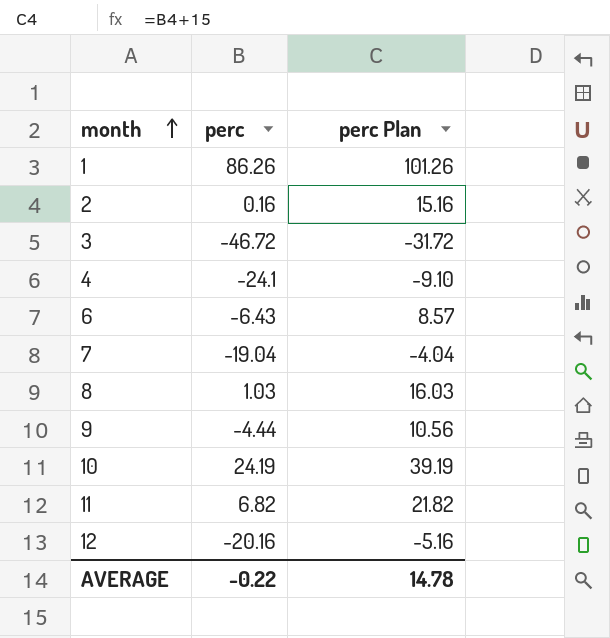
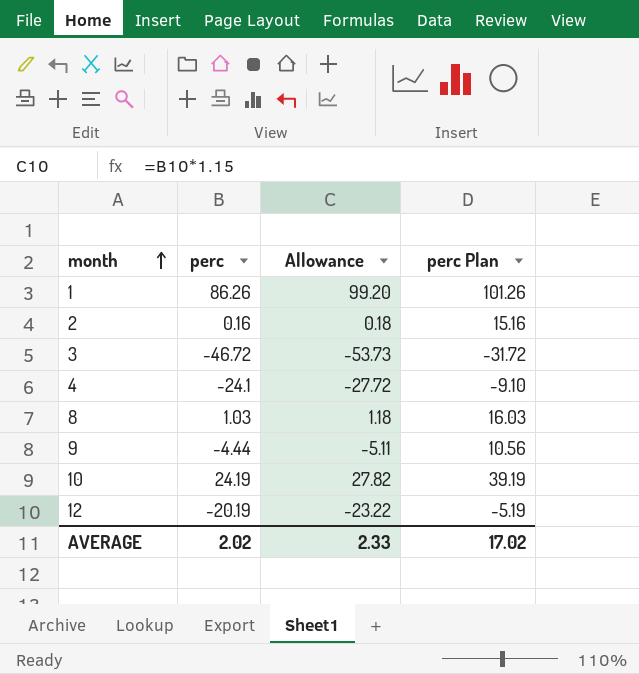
column Allowance | formula: none -> [perc] * 1.15
row 6: -6.43 | 8.57 -> none
row 7: -19.04 | -4.04 -> none
row 11: 6.82 | 21.82 -> none
12 | perc: -20.16 -> -20.19
12 | perc Plan: -5.16 -> -5.19
AVERAGE | perc: -0.22 -> 2.02
AVERAGE | perc Plan: 14.78 -> 17.02

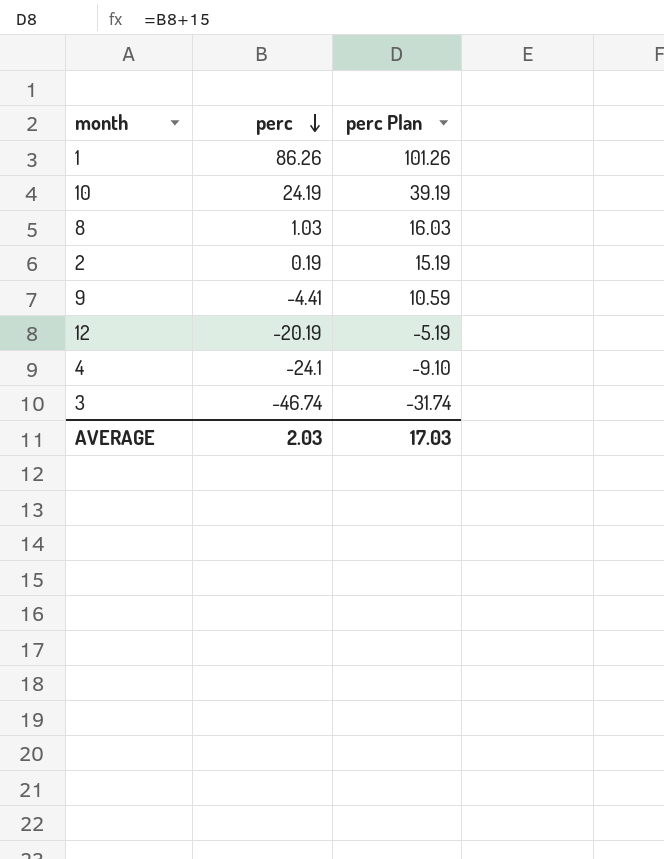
row order: month ascending -> perc descending
column Allowance | formula: [perc] * 1.15 -> none
2 | perc: 0.16 -> 0.19
2 | perc Plan: 15.16 -> 15.19
9 | perc: -4.44 -> -4.41
9 | perc Plan: 10.56 -> 10.59
3 | perc: -46.72 -> -46.74
3 | perc Plan: -31.72 -> -31.74
AVERAGE | perc: 2.02 -> 2.03
AVERAGE | perc Plan: 17.02 -> 17.03

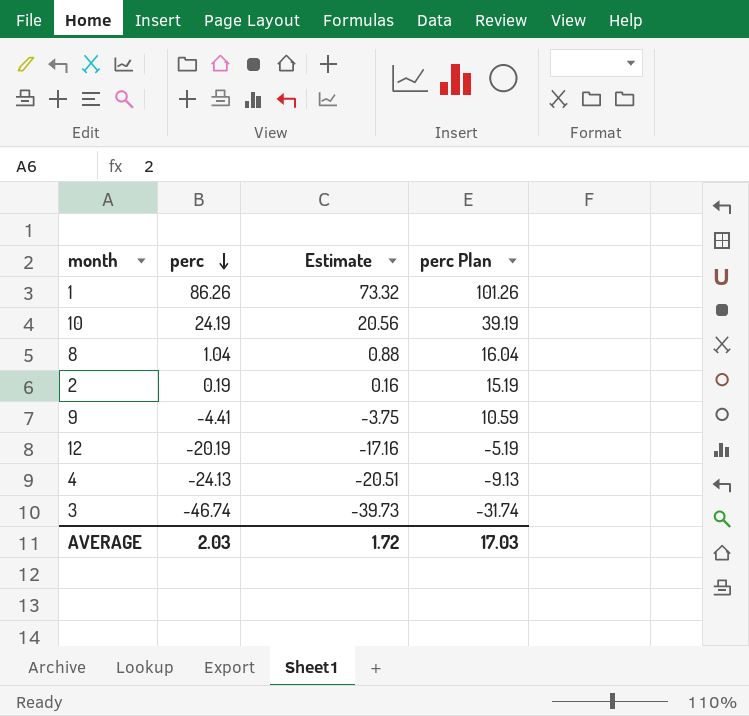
column Estimate | formula: none -> [perc] * 0.85
8 | perc: 1.03 -> 1.04
8 | perc Plan: 16.03 -> 16.04
4 | perc: -24.1 -> -24.13
4 | perc Plan: -9.10 -> -9.13

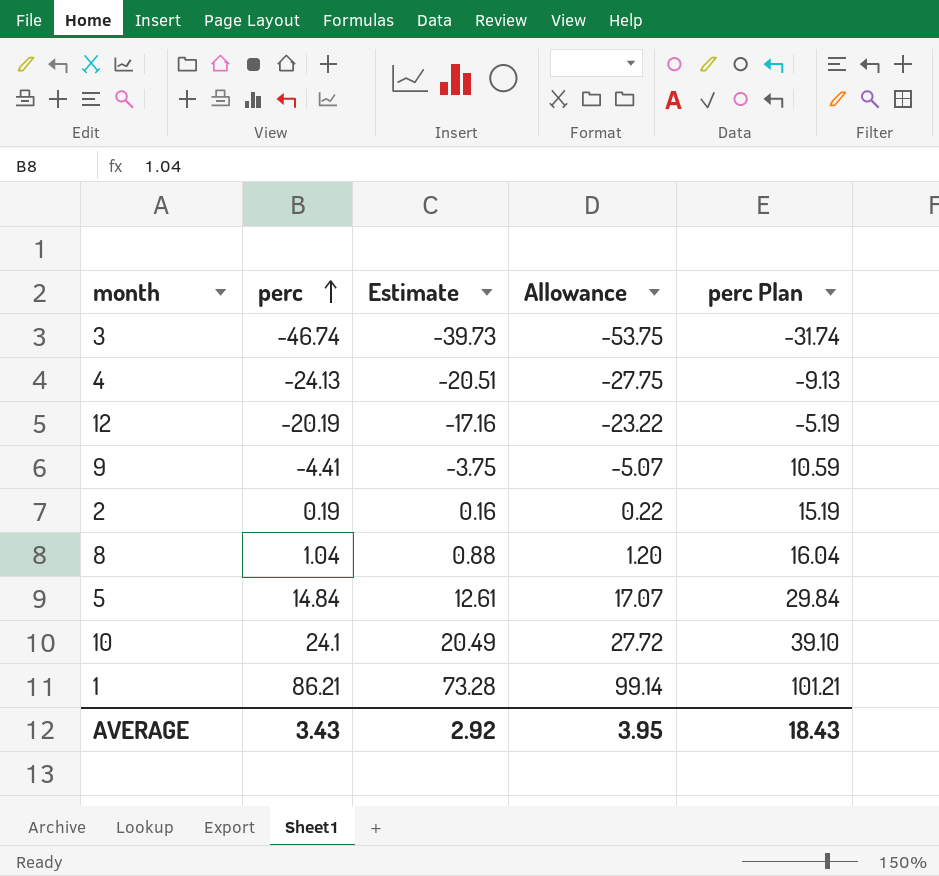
row order: perc descending -> perc ascending
column Allowance | formula: none -> [perc] * 1.15
row 5: none -> 14.84 | 12.61 | 17.07 | 29.84
10 | perc: 24.19 -> 24.1
10 | Estimate: 20.56 -> 20.49
10 | perc Plan: 39.19 -> 39.10
1 | perc: 86.26 -> 86.21
1 | Estimate: 73.32 -> 73.28
1 | perc Plan: 101.26 -> 101.21
AVERAGE | perc: 2.03 -> 3.43
AVERAGE | Estimate: 1.72 -> 2.92
AVERAGE | perc Plan: 17.03 -> 18.43

